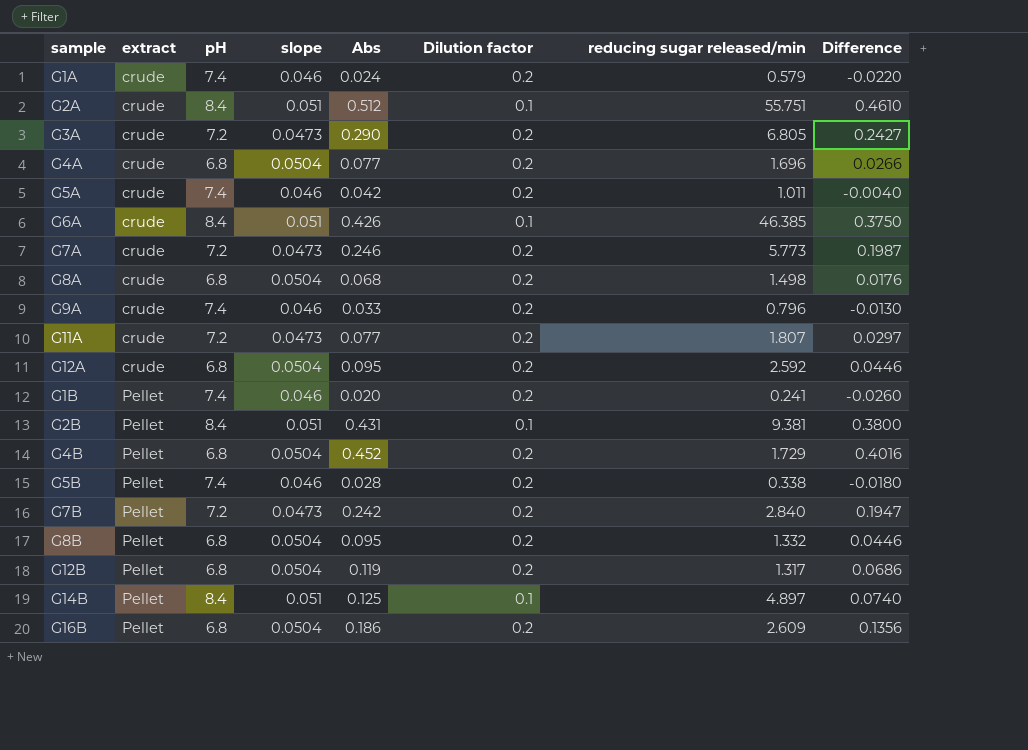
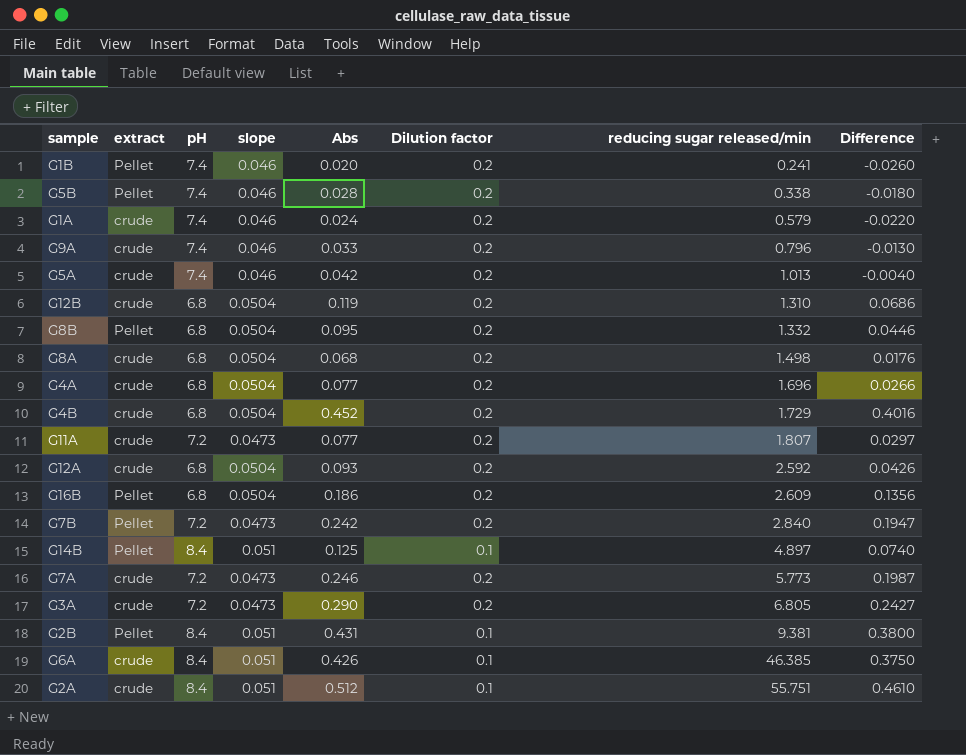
row order: extract ascending -> reducing sugar released/min ascending
G5A | reducing sugar released/min: 1.011 -> 1.013
G12B | extract: Pellet -> crude
G12B | reducing sugar released/min: 1.317 -> 1.310
G4B | extract: Pellet -> crude
G12A | Abs: 0.095 -> 0.093
G12A | Difference: 0.0446 -> 0.0426

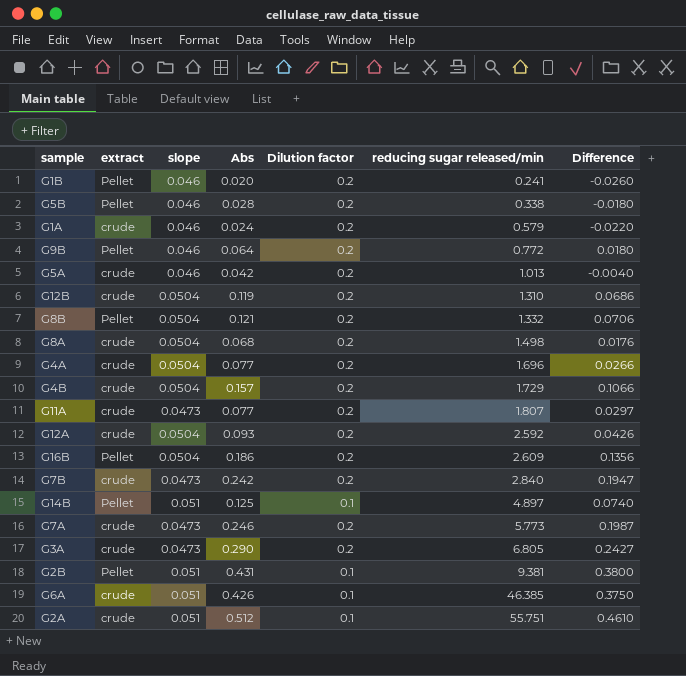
column pH | position: 3 -> none
row G9A: crude | 7.4 | 0.046 | 0.033 | 0.2 | 0.796 | -0.0130 -> none
row G9B: none -> Pellet | 0.046 | 0.064 | 0.2 | 0.772 | 0.0180
G8B | Abs: 0.095 -> 0.121
G8B | Difference: 0.0446 -> 0.0706
G4B | Abs: 0.452 -> 0.157
G4B | Difference: 0.4016 -> 0.1066
G7B | extract: Pellet -> crude

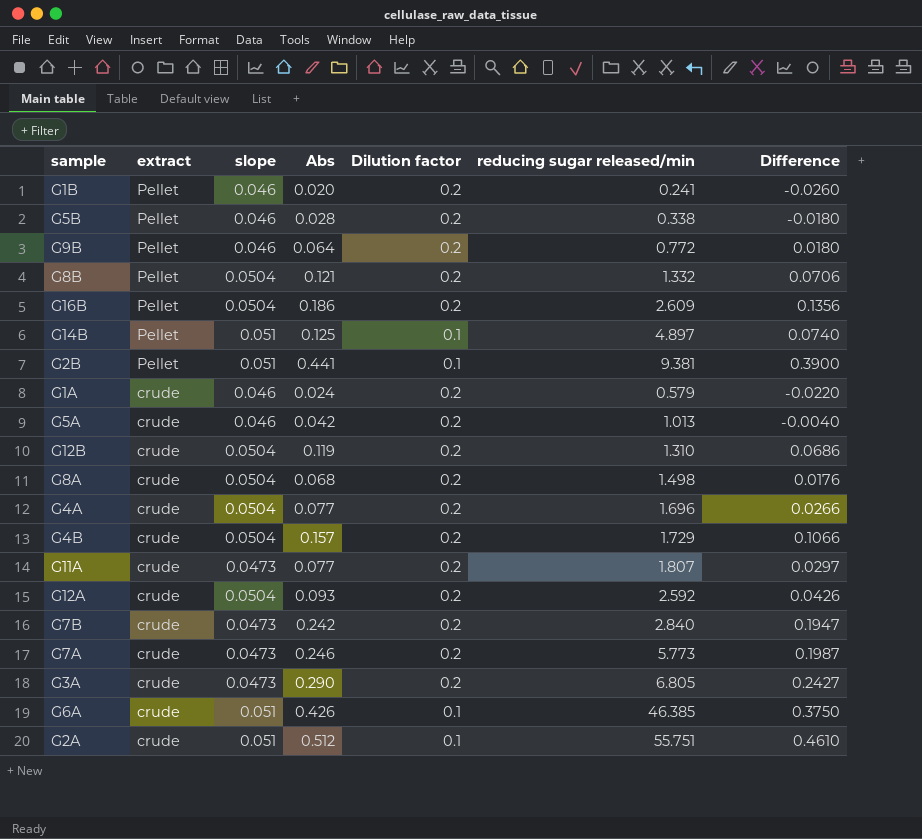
row order: reducing sugar released/min ascending -> extract descending
G2B | Abs: 0.431 -> 0.441
G2B | Difference: 0.3800 -> 0.3900

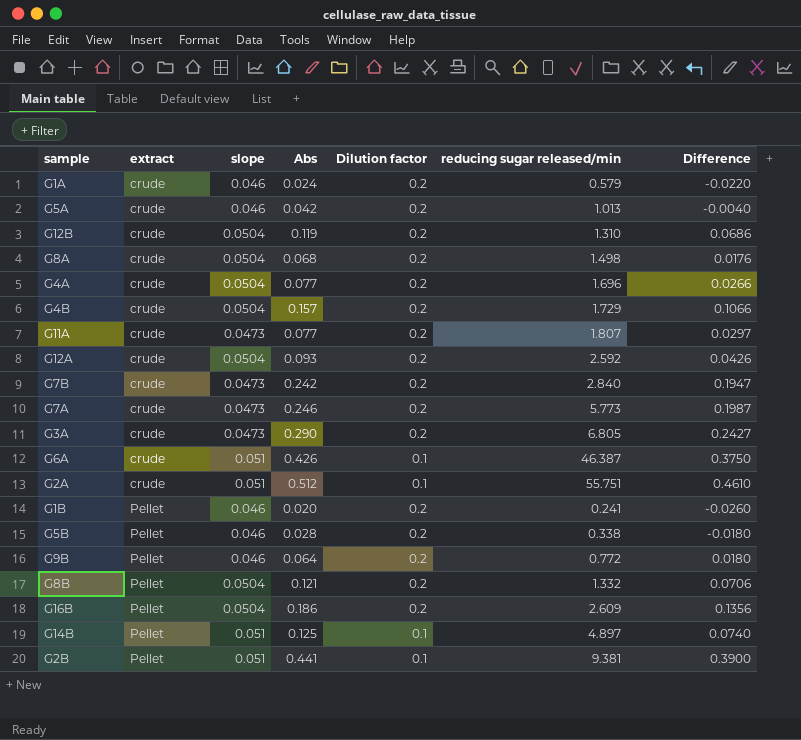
row order: extract descending -> extract ascending
G6A | reducing sugar released/min: 46.385 -> 46.387

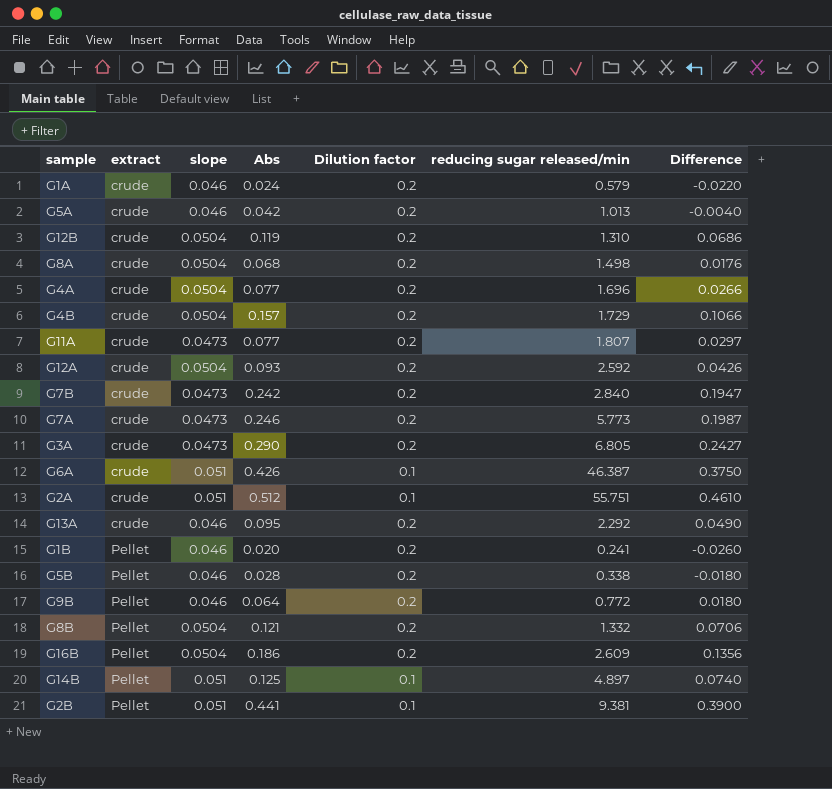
row G13A: none -> crude | 0.046 | 0.095 | 0.2 | 2.292 | 0.0490

